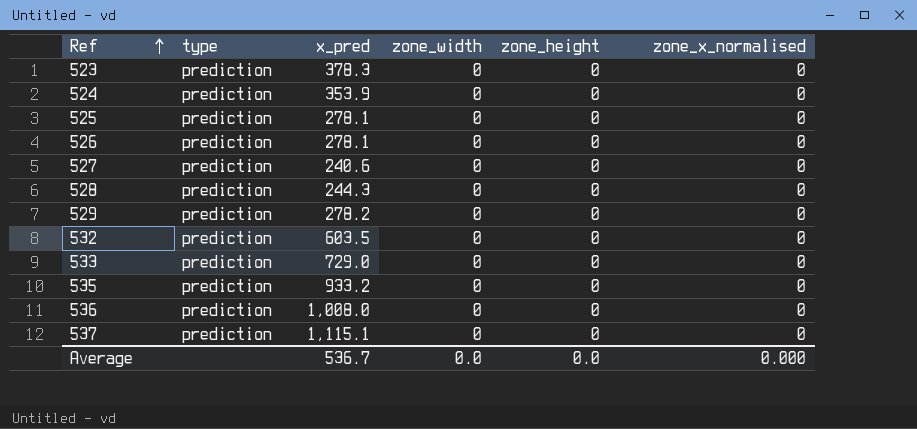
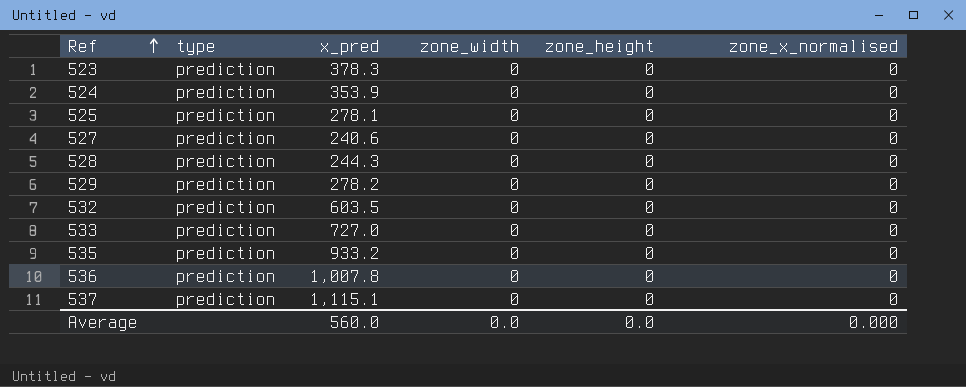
row 526: prediction | 278.1 | 0 | 0 | 0 -> none
533 | x_pred: 729.0 -> 727.0
536 | x_pred: 1,008.0 -> 1,007.8
Average | x_pred: 536.7 -> 560.0

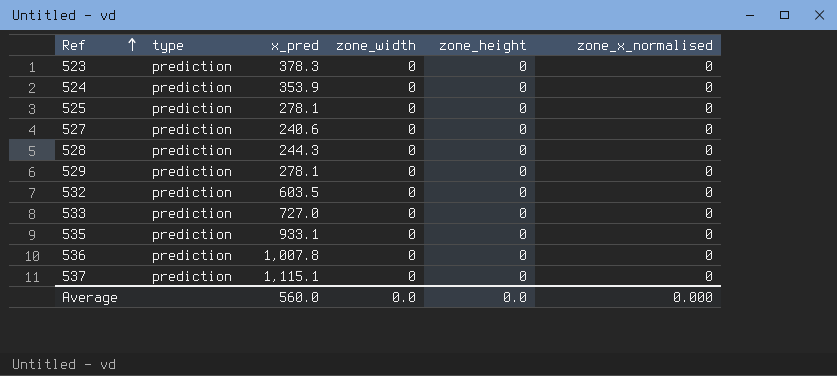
529 | x_pred: 278.2 -> 278.1
535 | x_pred: 933.2 -> 933.1

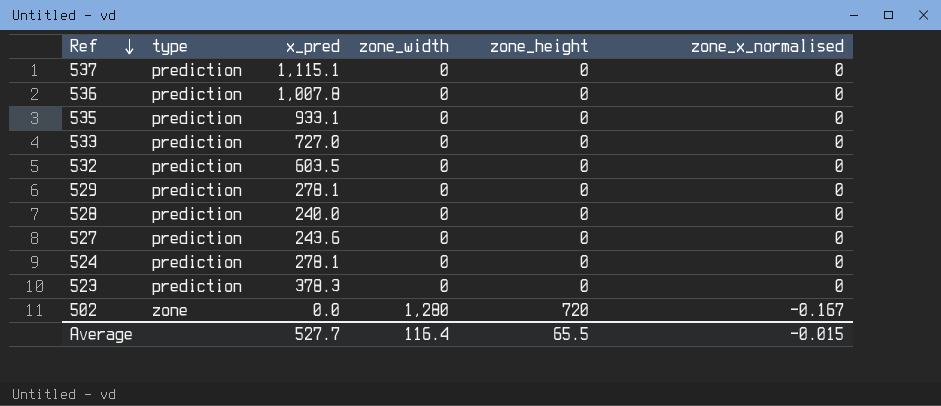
row order: Ref ascending -> Ref descending
row 525: prediction | 278.1 | 0 | 0 | 0 -> none
528 | x_pred: 244.3 -> 240.0
527 | x_pred: 240.6 -> 243.6
524 | x_pred: 353.9 -> 278.1
row 502: none -> zone | 0.0 | 1,280 | 720 | -0.167
Average | x_pred: 560.0 -> 527.7
Average | zone_width: 0.0 -> 116.4
Average | zone_height: 0.0 -> 65.5
Average | zone_x_normalised: 0.000 -> -0.015

